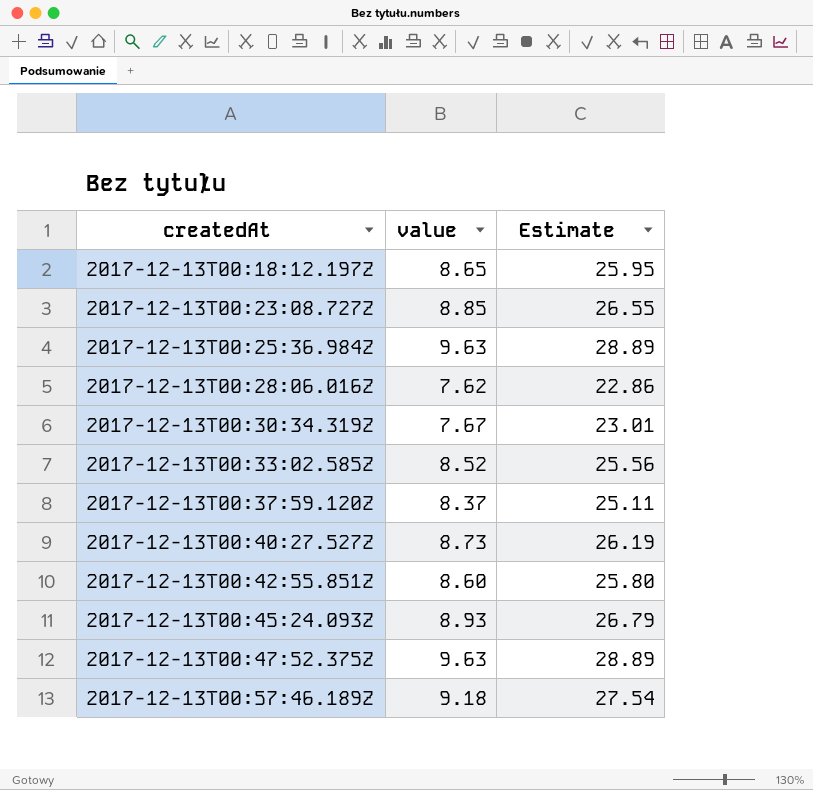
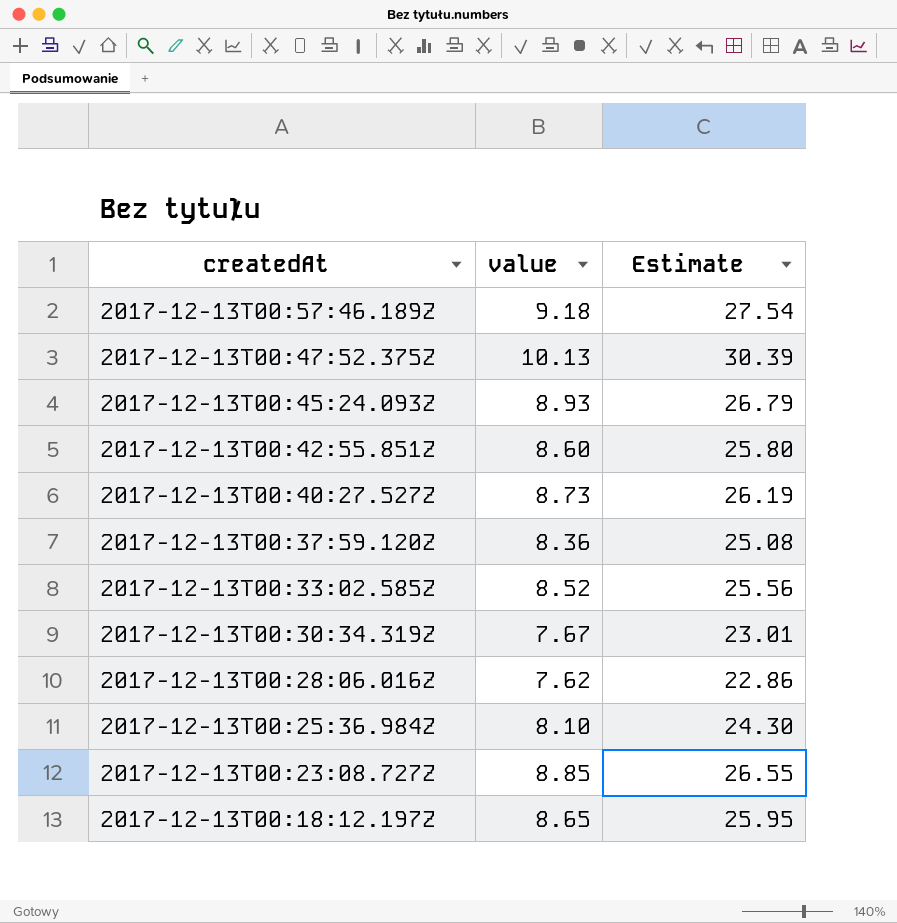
row order: createdAt ascending -> createdAt descending
2017-12-13T00:47:52.375Z | value: 9.63 -> 10.13
2017-12-13T00:47:52.375Z | Estimate: 28.89 -> 30.39
2017-12-13T00:37:59.120Z | value: 8.37 -> 8.36
2017-12-13T00:37:59.120Z | Estimate: 25.11 -> 25.08
2017-12-13T00:25:36.984Z | value: 9.63 -> 8.10
2017-12-13T00:25:36.984Z | Estimate: 28.89 -> 24.30

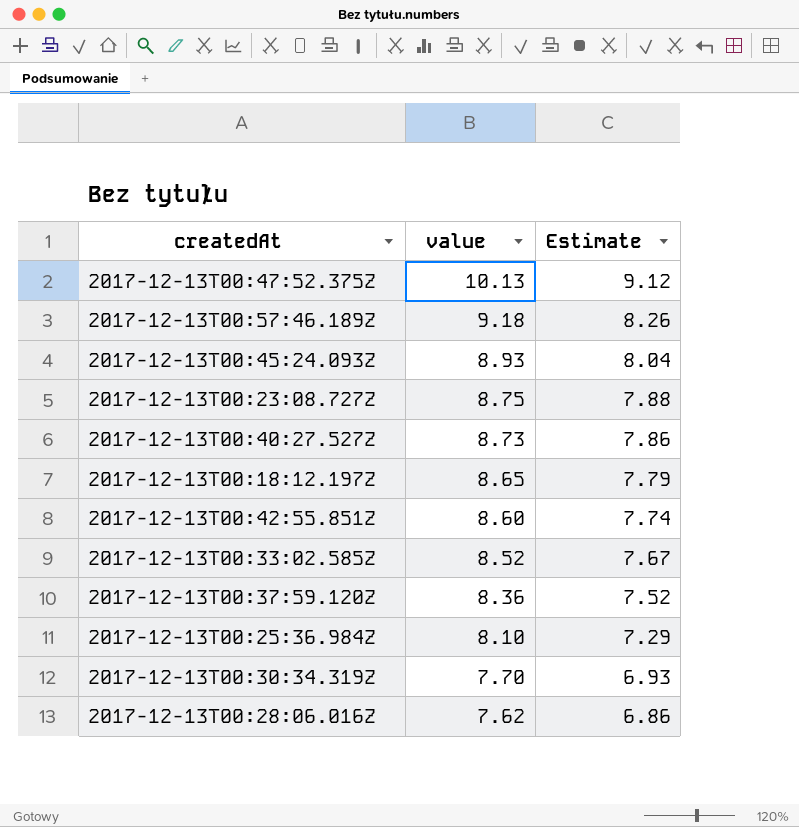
row order: createdAt descending -> value descending
column Estimate | formula: [value] * 3 -> [value] * 0.9
2017-12-13T00:23:08.727Z | value: 8.85 -> 8.75
2017-12-13T00:30:34.319Z | value: 7.67 -> 7.70

